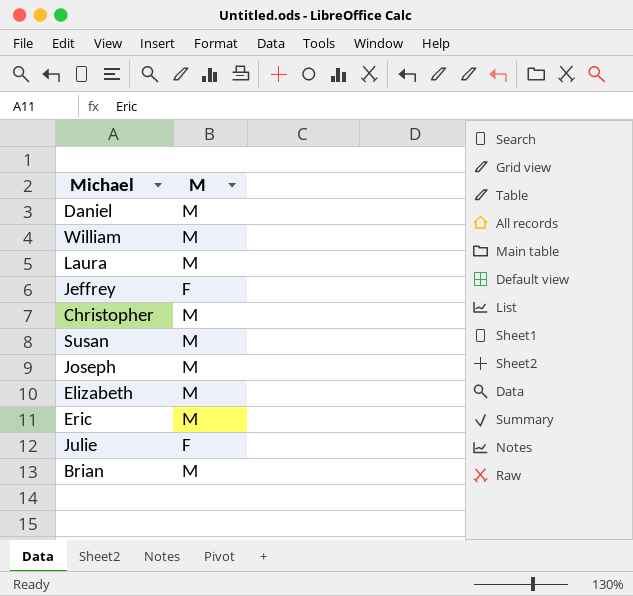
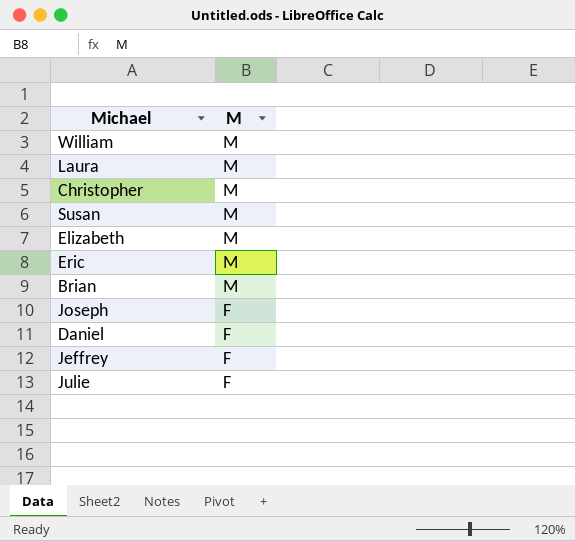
row order: none -> M descending
Joseph | M: M -> F
Daniel | M: M -> F

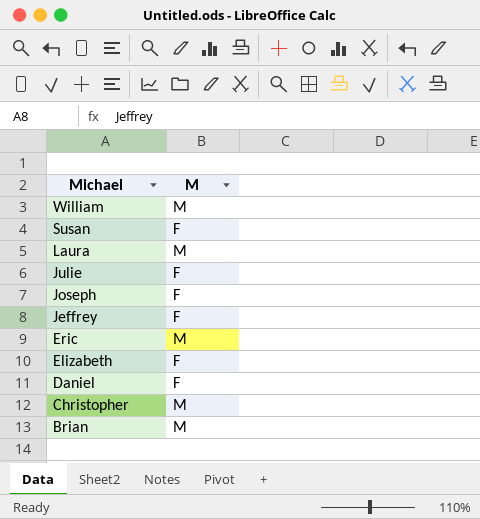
row order: M descending -> Michael descending
Susan | M: M -> F
Elizabeth | M: M -> F

